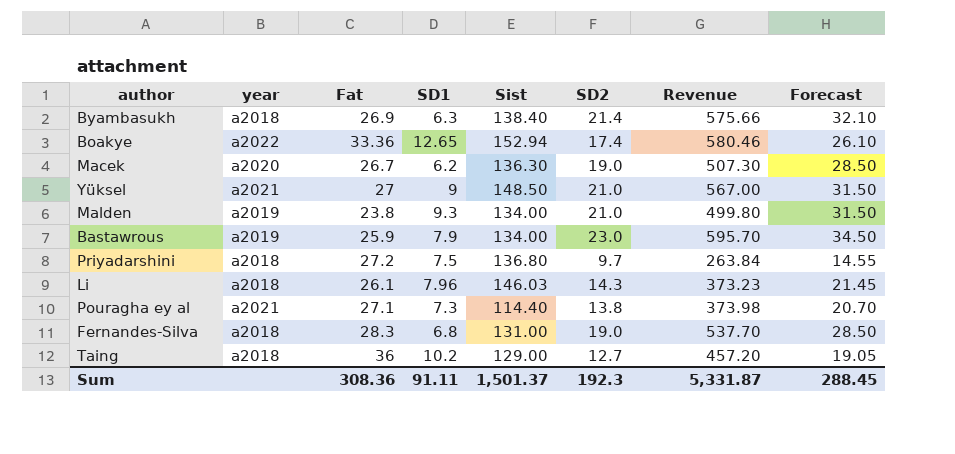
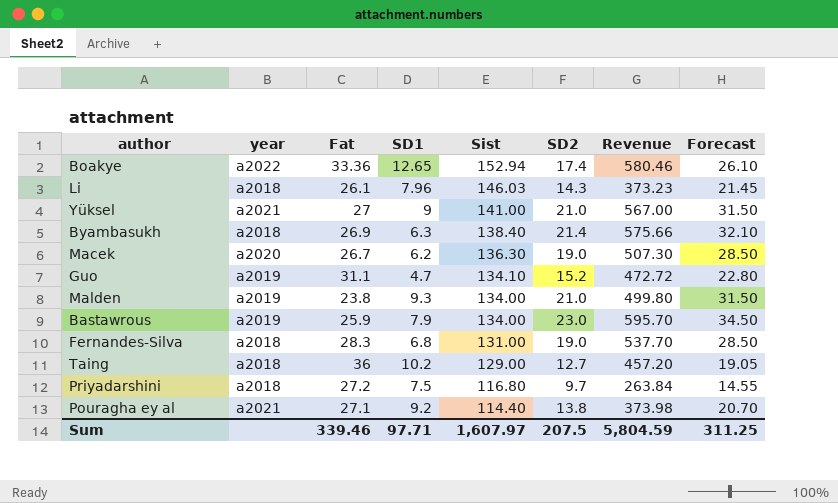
row order: none -> Sist descending
Yüksel | Sist: 148.50 -> 141.00
row Guo: none -> a2019 | 31.1 | 4.7 | 134.10 | 15.2 | 472.72 | 22.80
Priyadarshini | Sist: 136.80 -> 116.80
Pouragha ey al | SD1: 7.3 -> 9.2
Sum | Fat: 308.36 -> 339.46
Sum | SD1: 91.11 -> 97.71
Sum | Sist: 1,501.37 -> 1,607.97
Sum | SD2: 192.3 -> 207.5
Sum | Revenue: 5,331.87 -> 5,804.59
Sum | Forecast: 288.45 -> 311.25

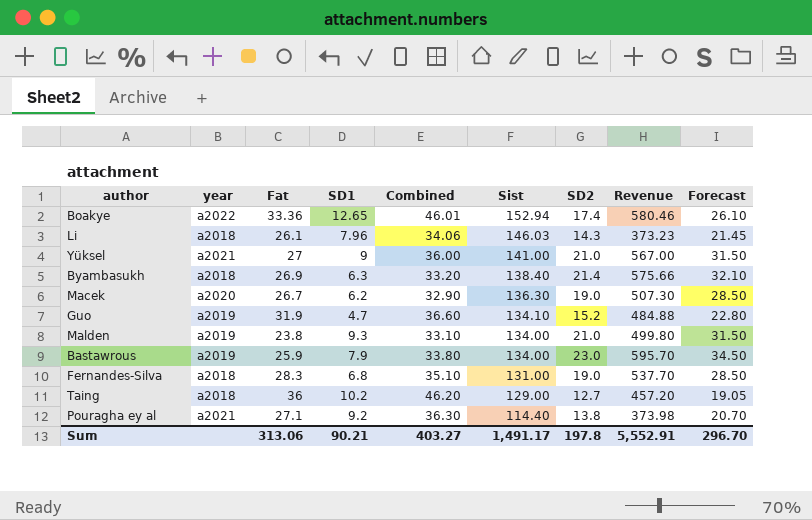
column Combined | formula: none -> [Fat] + [SD1]
row Priyadarshini: a2018 | 27.2 | 7.5 | 116.80 | 9.7 | 263.84 | 14.55 -> none
Guo | Fat: 31.1 -> 31.9
Guo | Revenue: 472.72 -> 484.88
Sum | Fat: 339.46 -> 313.06
Sum | SD1: 97.71 -> 90.21
Sum | Sist: 1,607.97 -> 1,491.17
Sum | SD2: 207.5 -> 197.8
Sum | Revenue: 5,804.59 -> 5,552.91
Sum | Forecast: 311.25 -> 296.70

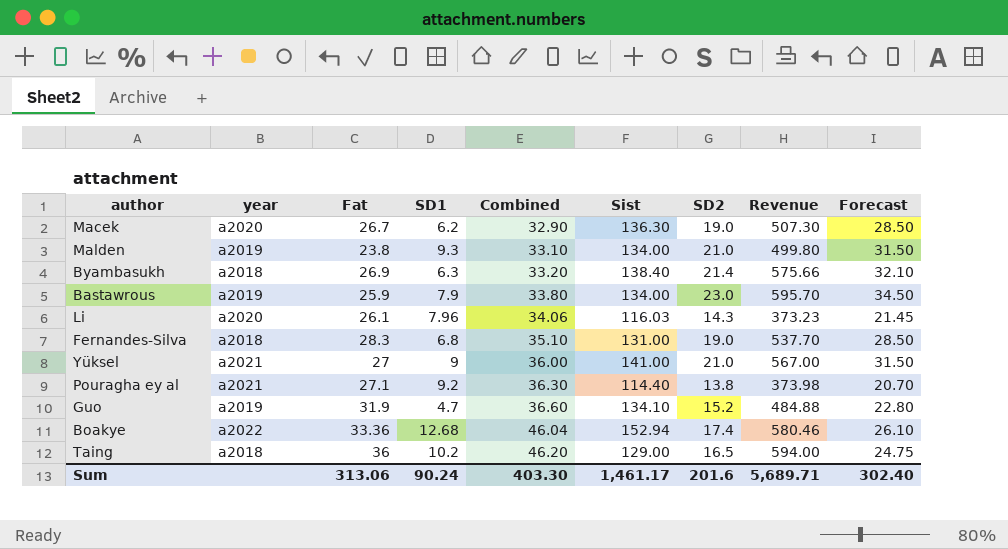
row order: Sist descending -> Combined ascending
Li | year: a2018 -> a2020
Li | Sist: 146.03 -> 116.03
Boakye | SD1: 12.65 -> 12.68
Boakye | Combined: 46.01 -> 46.04
Taing | SD2: 12.7 -> 16.5
Taing | Revenue: 457.20 -> 594.00
Taing | Forecast: 19.05 -> 24.75
Sum | SD1: 90.21 -> 90.24
Sum | Combined: 403.27 -> 403.30
Sum | Sist: 1,491.17 -> 1,461.17
Sum | SD2: 197.8 -> 201.6
Sum | Revenue: 5,552.91 -> 5,689.71
Sum | Forecast: 296.70 -> 302.40

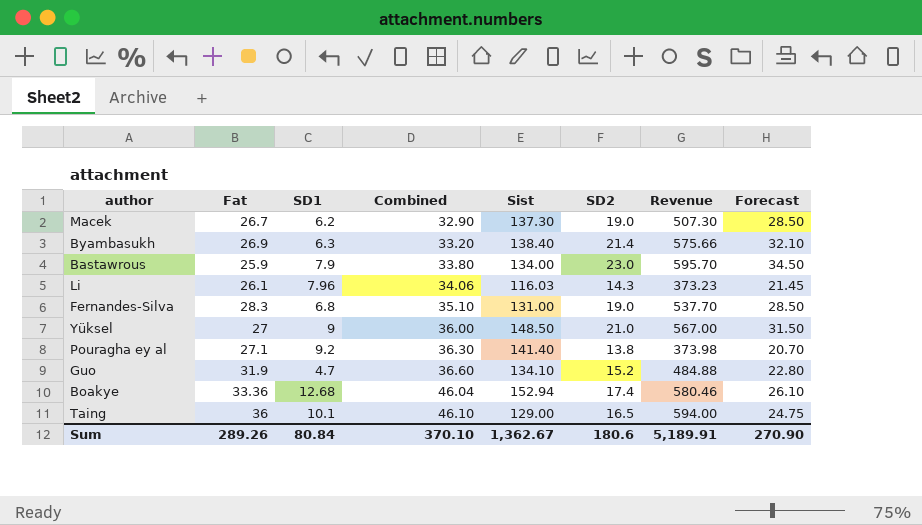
column year | position: 2 -> none
row Malden: a2019 | 23.8 | 9.3 | 33.10 | 134.00 | 21.0 | 499.80 | 31.50 -> none
Macek | Sist: 136.30 -> 137.30
Yüksel | Sist: 141.00 -> 148.50
Pouragha ey al | Sist: 114.40 -> 141.40
Taing | SD1: 10.2 -> 10.1
Taing | Combined: 46.20 -> 46.10
Sum | Fat: 313.06 -> 289.26
Sum | SD1: 90.24 -> 80.84
Sum | Combined: 403.30 -> 370.10
Sum | Sist: 1,461.17 -> 1,362.67
Sum | SD2: 201.6 -> 180.6
Sum | Revenue: 5,689.71 -> 5,189.91
Sum | Forecast: 302.40 -> 270.90

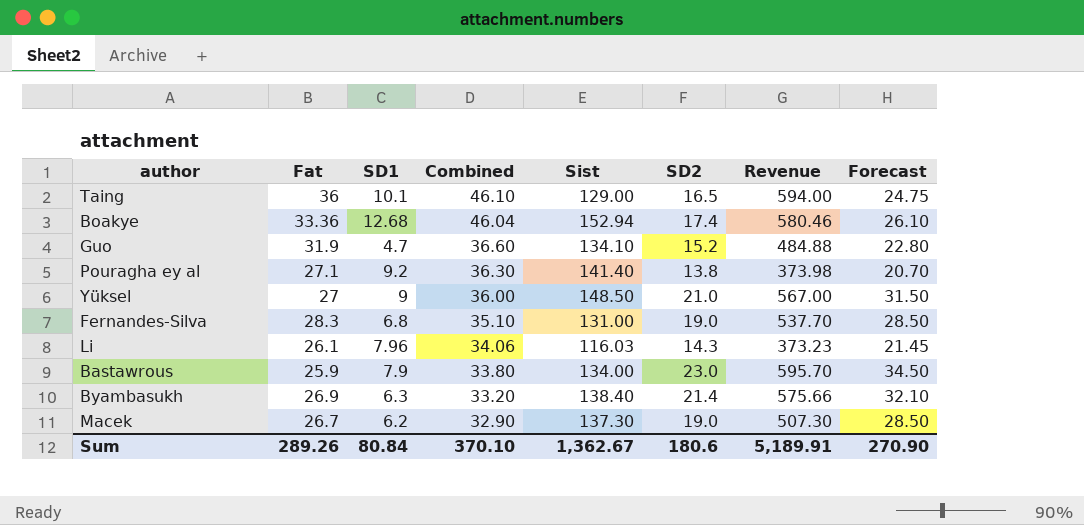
row order: Combined ascending -> Combined descending

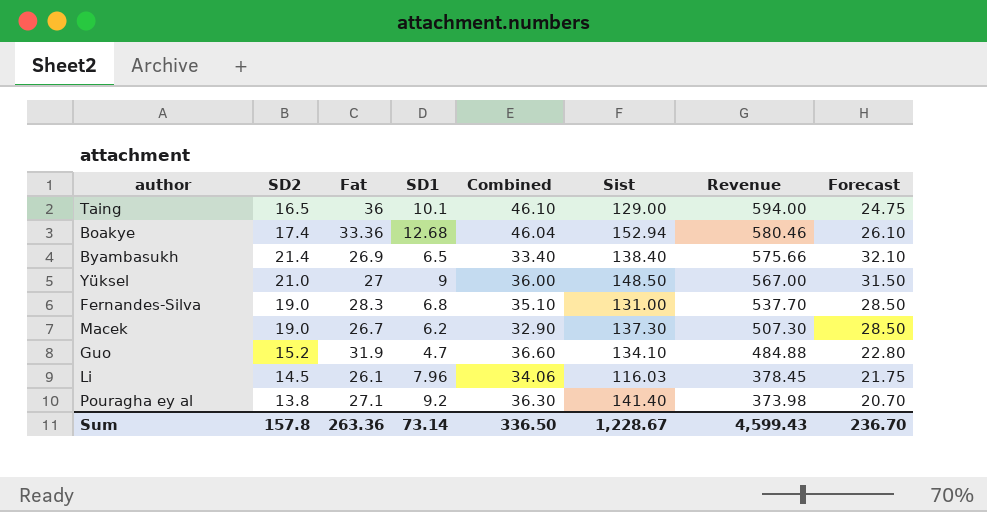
row order: Combined descending -> Revenue descending
column SD2 | position: 6 -> 2
row Bastawrous: 25.9 | 7.9 | 33.80 | 134.00 | 23.0 | 595.70 | 34.50 -> none
Byambasukh | SD1: 6.3 -> 6.5
Byambasukh | Combined: 33.20 -> 33.40
Li | SD2: 14.3 -> 14.5
Li | Revenue: 373.23 -> 378.45
Li | Forecast: 21.45 -> 21.75
Sum | SD2: 180.6 -> 157.8
Sum | Fat: 289.26 -> 263.36
Sum | SD1: 80.84 -> 73.14
Sum | Combined: 370.10 -> 336.50
Sum | Sist: 1,362.67 -> 1,228.67
Sum | Revenue: 5,189.91 -> 4,599.43
Sum | Forecast: 270.90 -> 236.70

